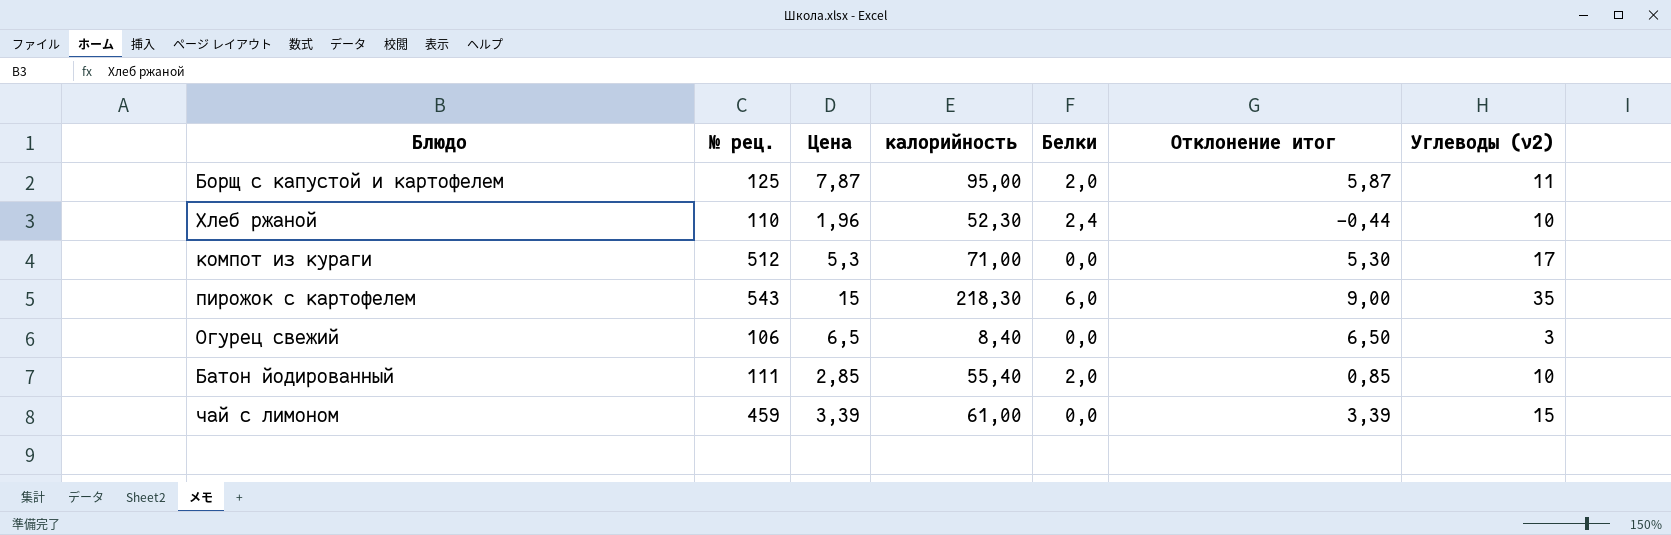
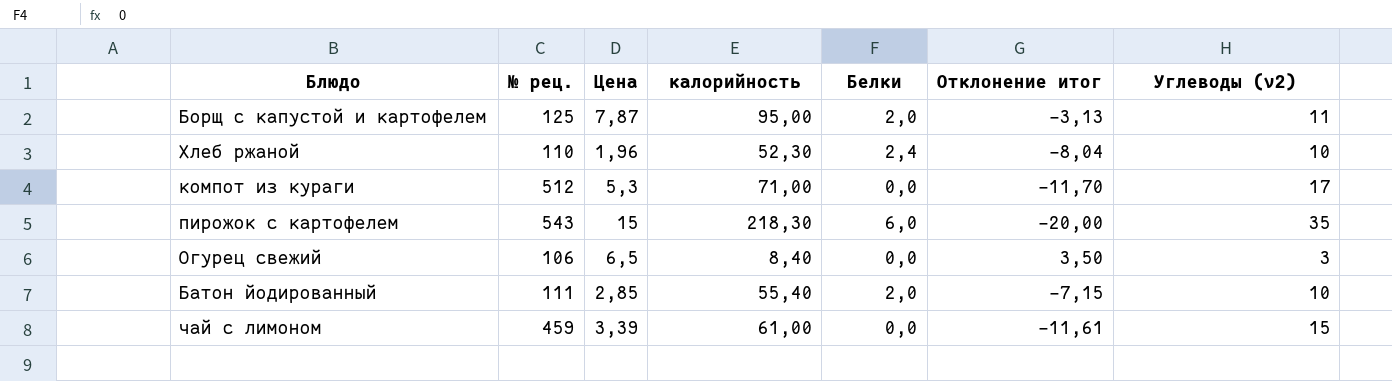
column Отклонение итог | formula: [Цена] - [Белки] -> [Цена] - [Углеводы (v2)]

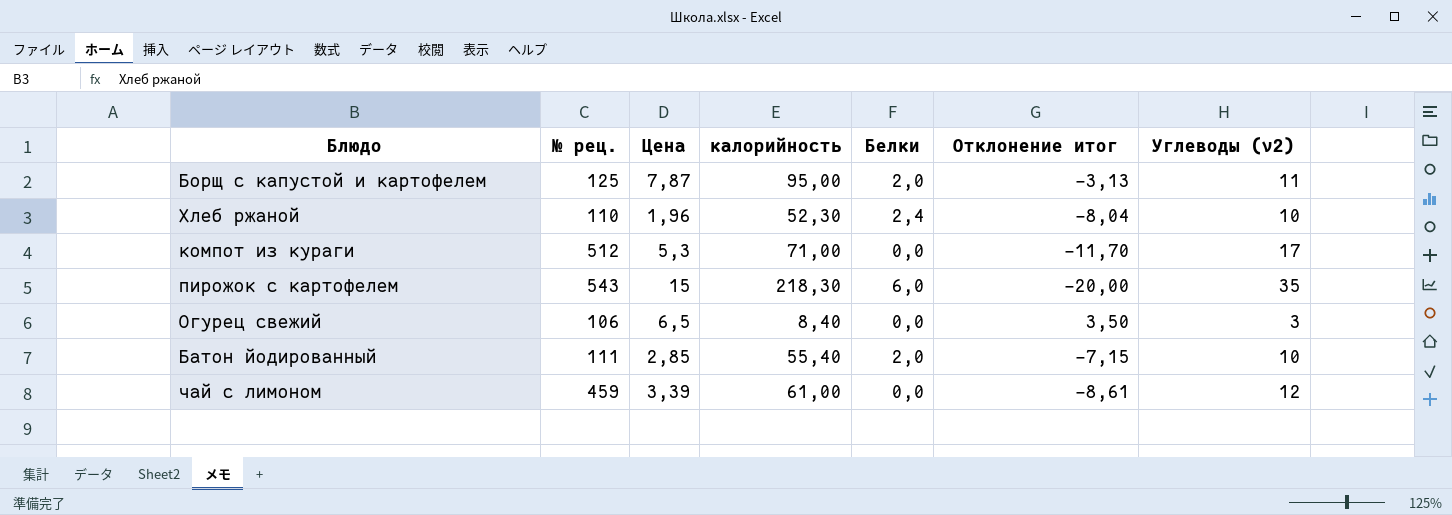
чай с лимоном | Отклонение итог: -11,61 -> -8,61
чай с лимоном | Углеводы (v2): 15 -> 12

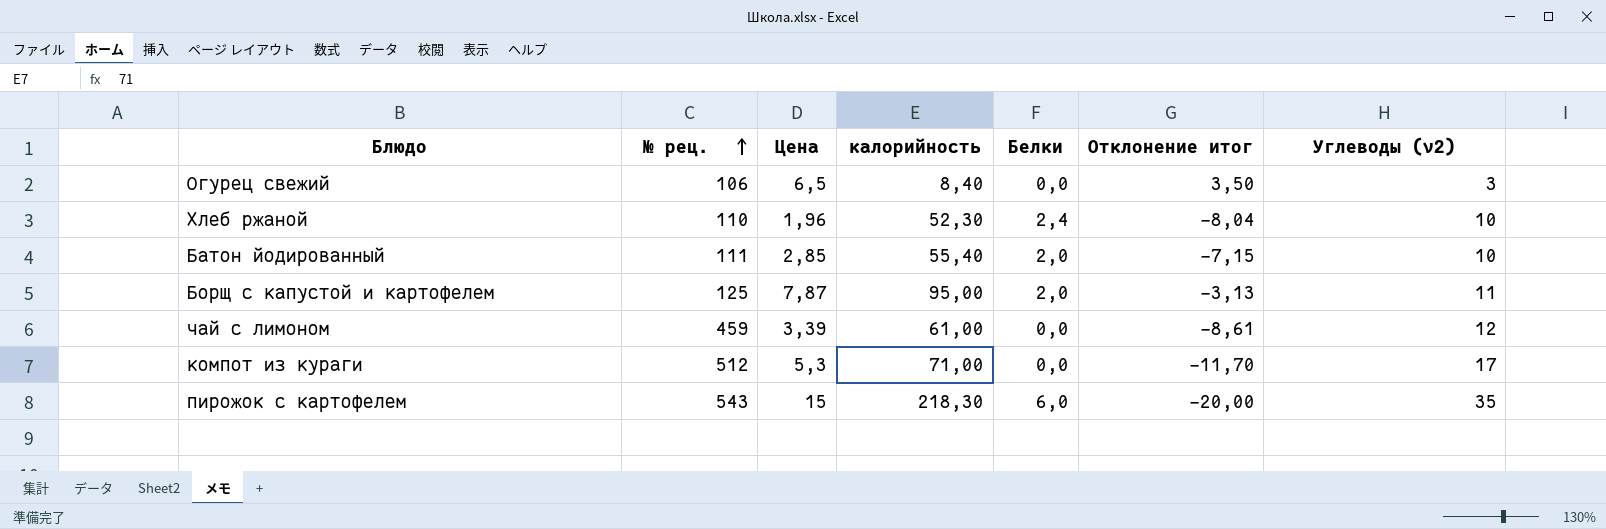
row order: none -> № рец. ascending

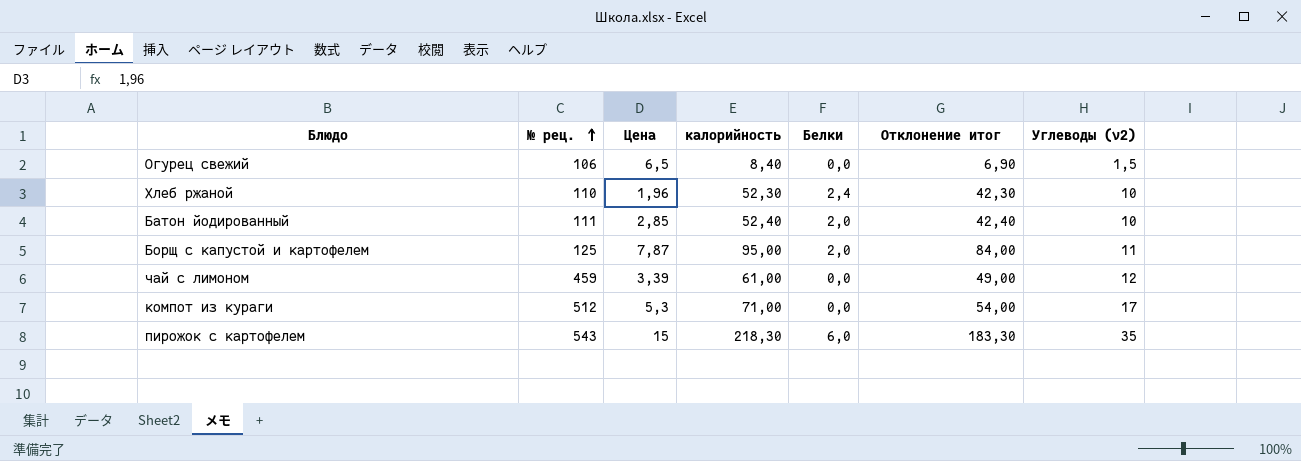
column Отклонение итог | formula: [Цена] - [Углеводы (v2)] -> [калорийность] - [Углеводы (v2)]
Огурец свежий | Углеводы (v2): 3 -> 1,5
Батон йодированный | калорийность: 55,40 -> 52,40

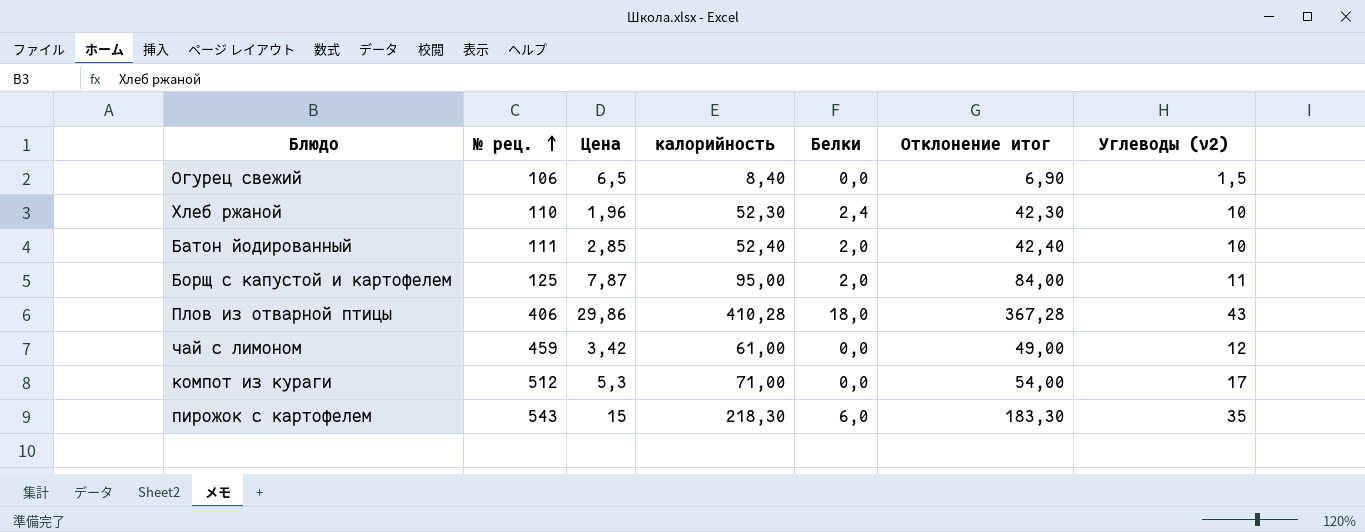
row Плов из отварной птицы: none -> 406 | 29,86 | 410,28 | 18,0 | 367,28 | 43
чай с лимоном | Цена: 3,39 -> 3,42

